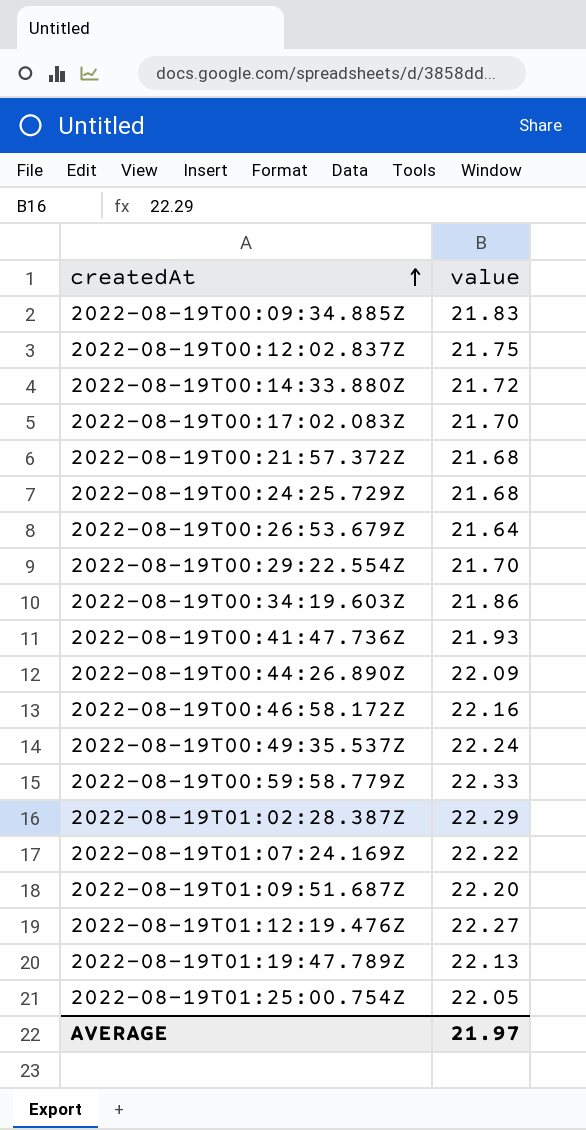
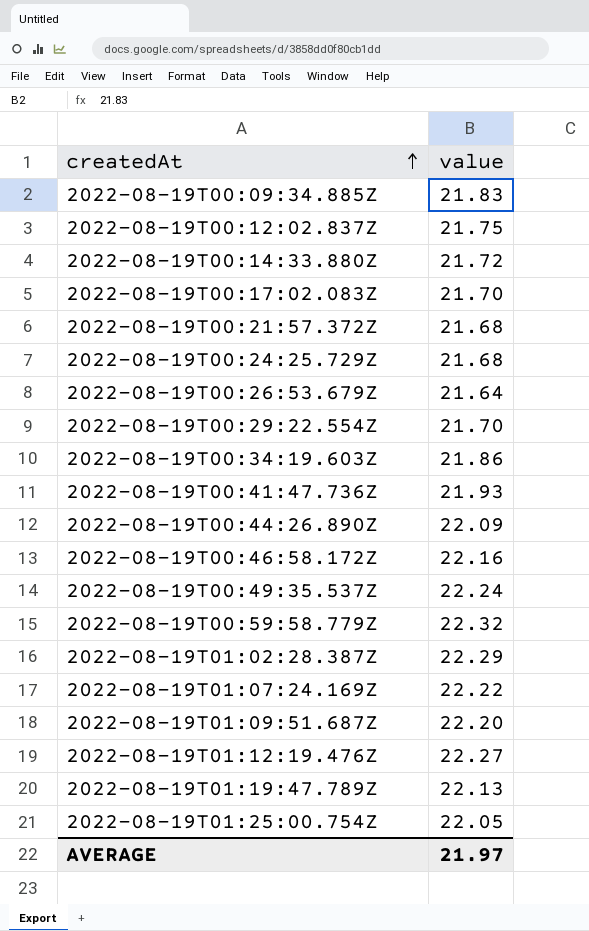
2022-08-19T00:59:58.779Z | value: 22.33 -> 22.32

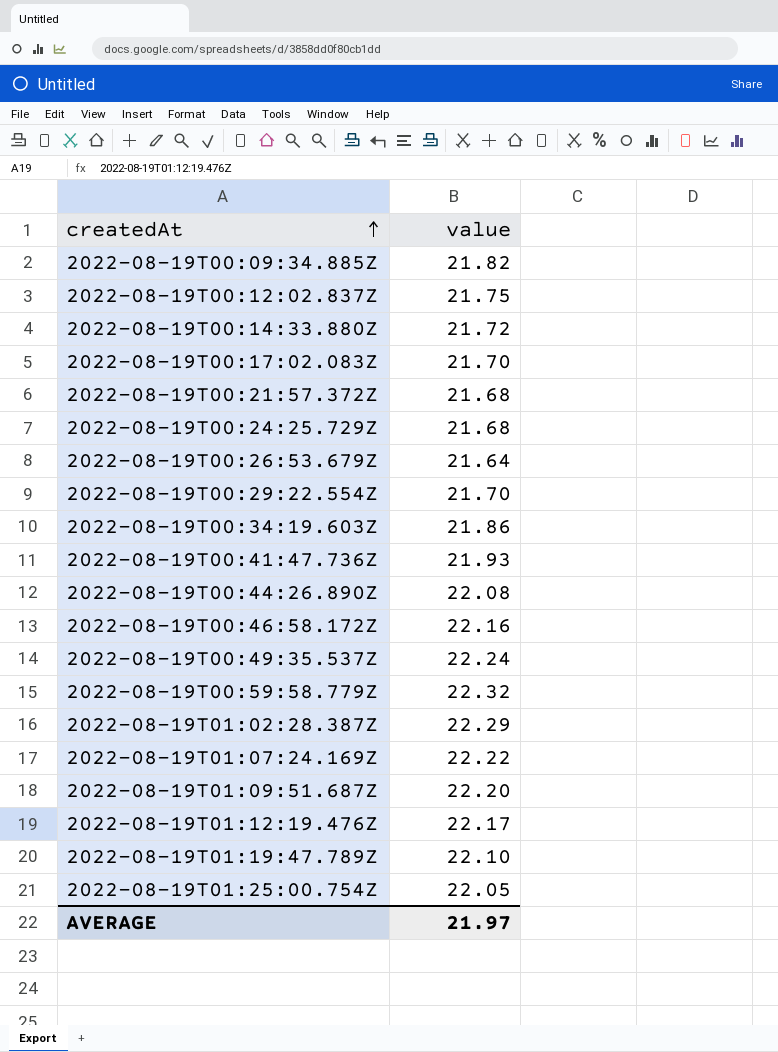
2022-08-19T00:09:34.885Z | value: 21.83 -> 21.82
2022-08-19T00:44:26.890Z | value: 22.09 -> 22.08
2022-08-19T01:12:19.476Z | value: 22.27 -> 22.17
2022-08-19T01:19:47.789Z | value: 22.13 -> 22.10

